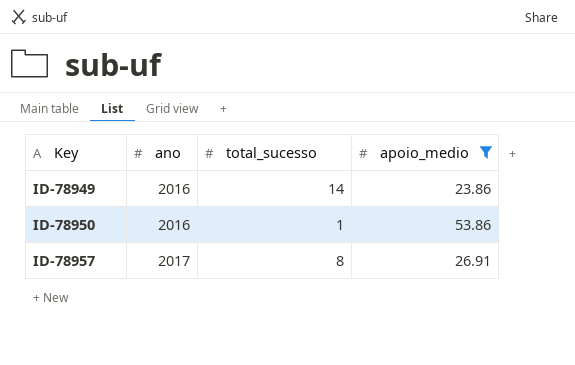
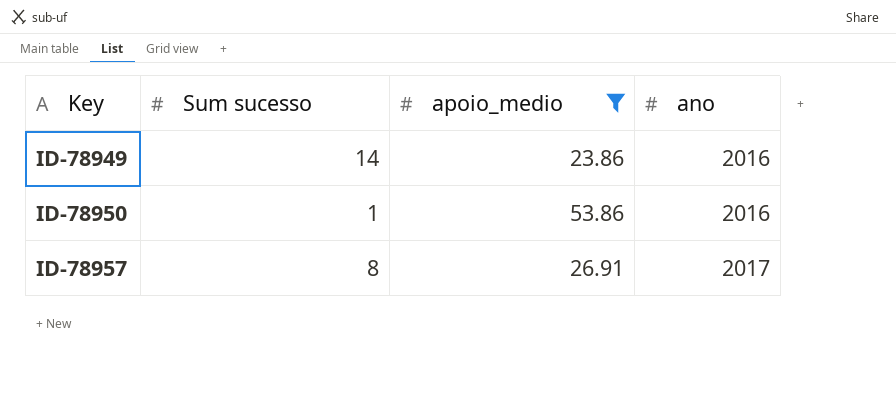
column name: total_sucesso -> Sum sucesso
column ano | position: 2 -> 4

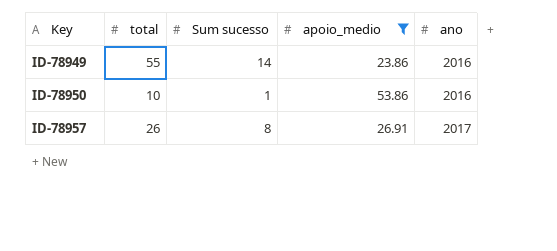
column total | position: none -> 2

